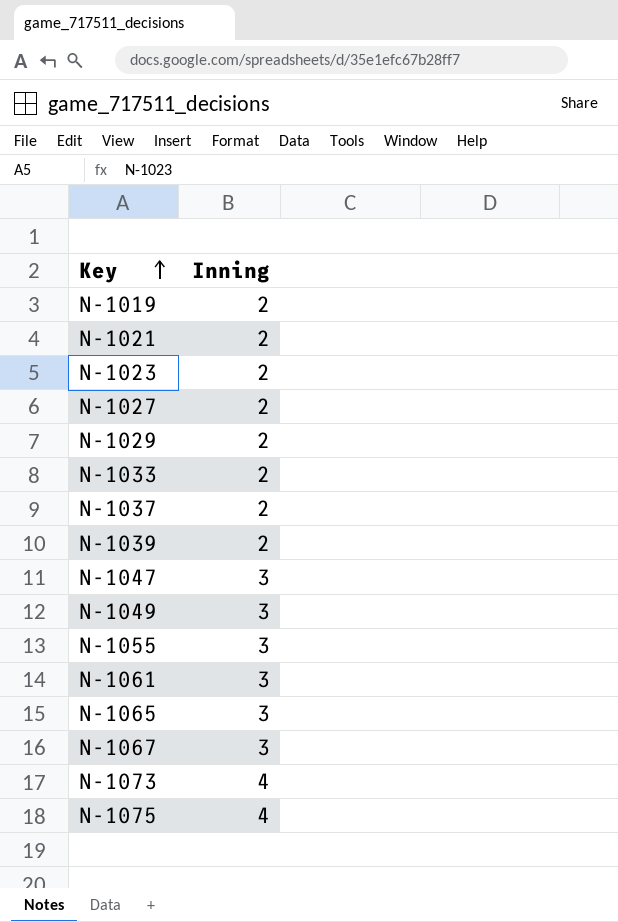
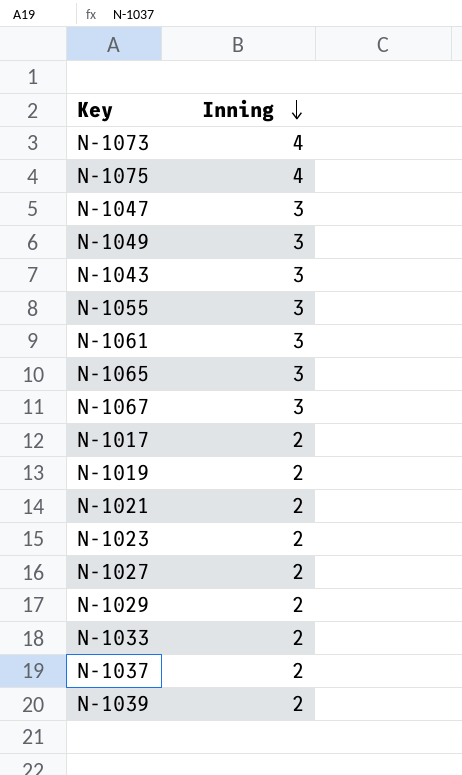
row order: Key ascending -> Inning descending
row N-1043: none -> 3
row N-1017: none -> 2

